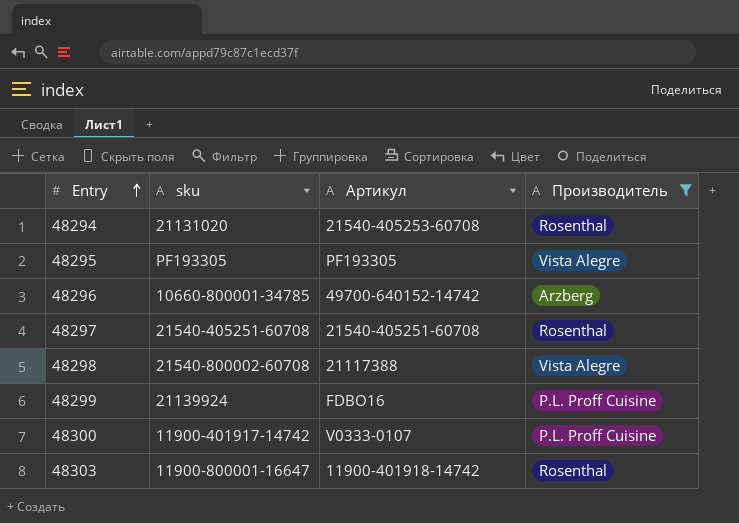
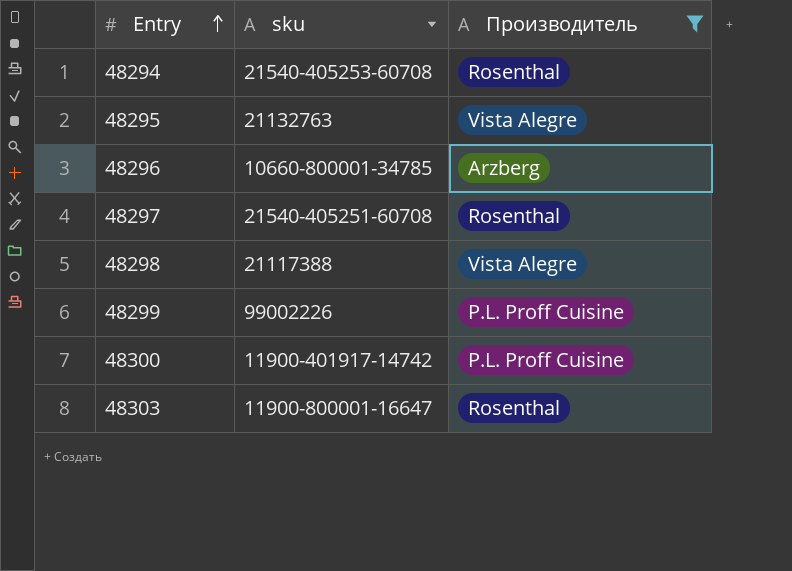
column Артикул | position: 3 -> none
48294 | sku: 21131020 -> 21540-405253-60708
48295 | sku: PF193305 -> 21132763
48298 | sku: 21540-800002-60708 -> 21117388
48299 | sku: 21139924 -> 99002226

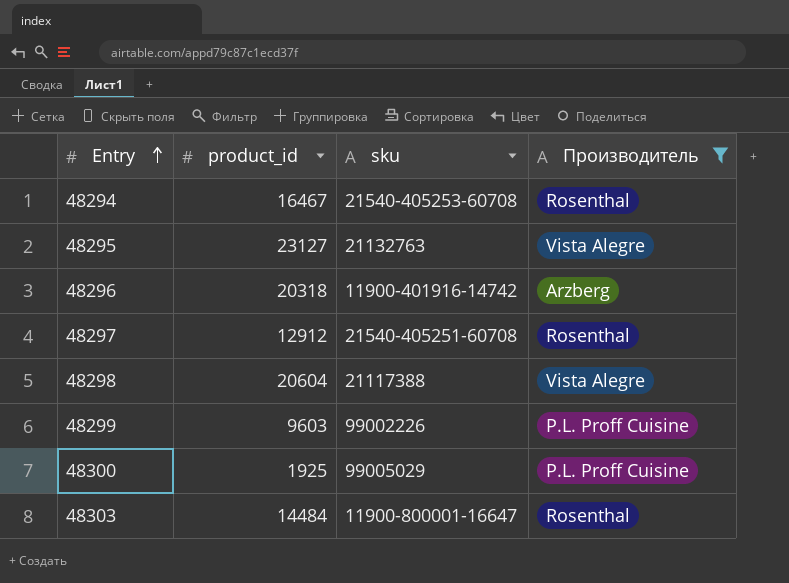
column product_id | position: none -> 2
48296 | sku: 10660-800001-34785 -> 11900-401916-14742
48300 | sku: 11900-401917-14742 -> 99005029

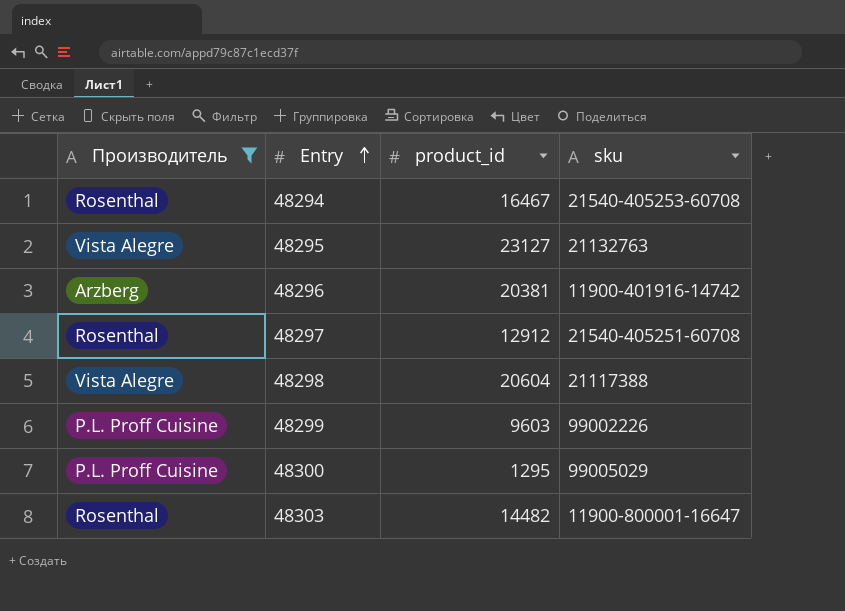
column Производитель | position: 4 -> 1
48296 | product_id: 20318 -> 20381
48300 | product_id: 1925 -> 1295
48303 | product_id: 14484 -> 14482

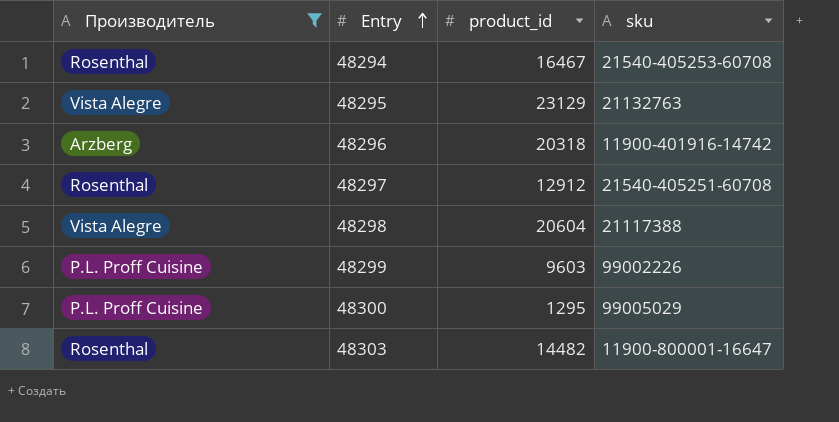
48295 | product_id: 23127 -> 23129
48296 | product_id: 20381 -> 20318

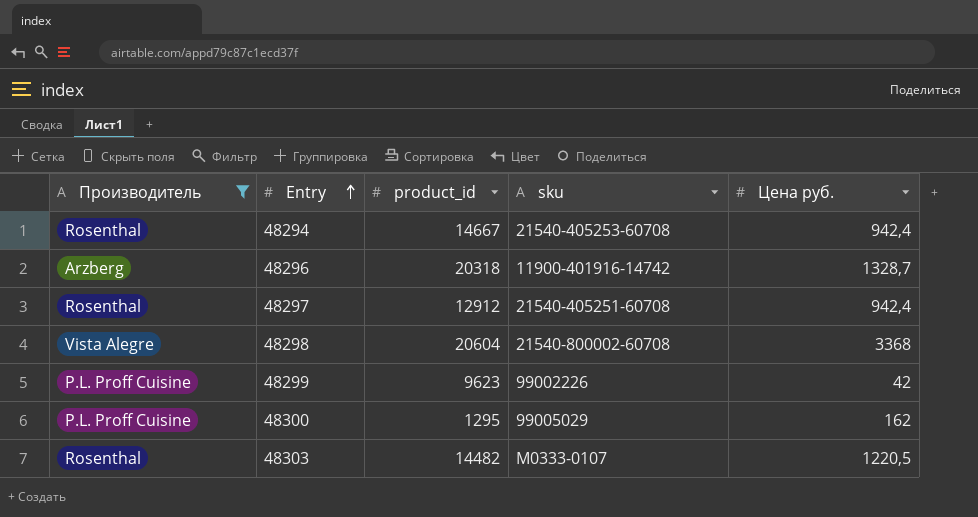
column Цена руб. | position: none -> 5
row 48295: Vista Alegre | 23129 | 21132763 -> none
48294 | product_id: 16467 -> 14667
48298 | sku: 21117388 -> 21540-800002-60708
48299 | product_id: 9603 -> 9623
48303 | sku: 11900-800001-16647 -> M0333-0107

